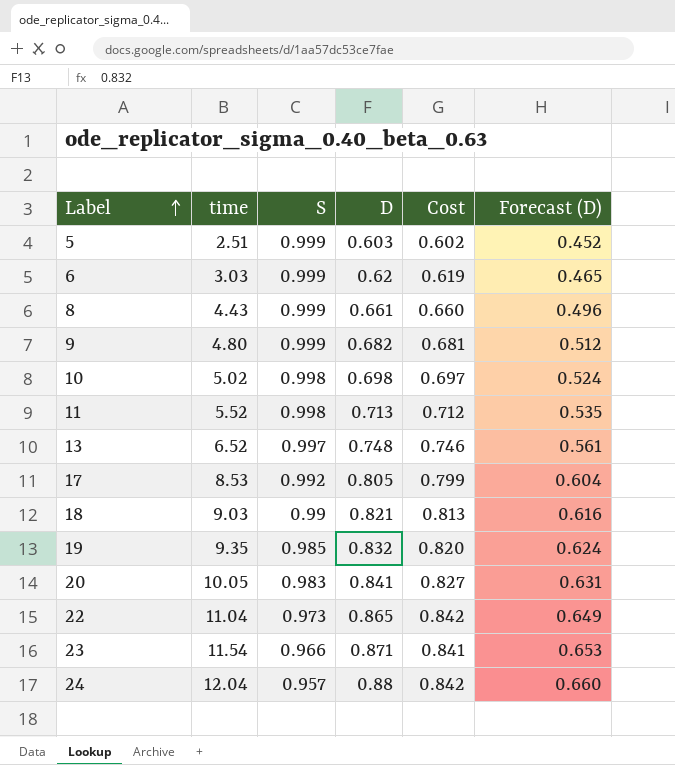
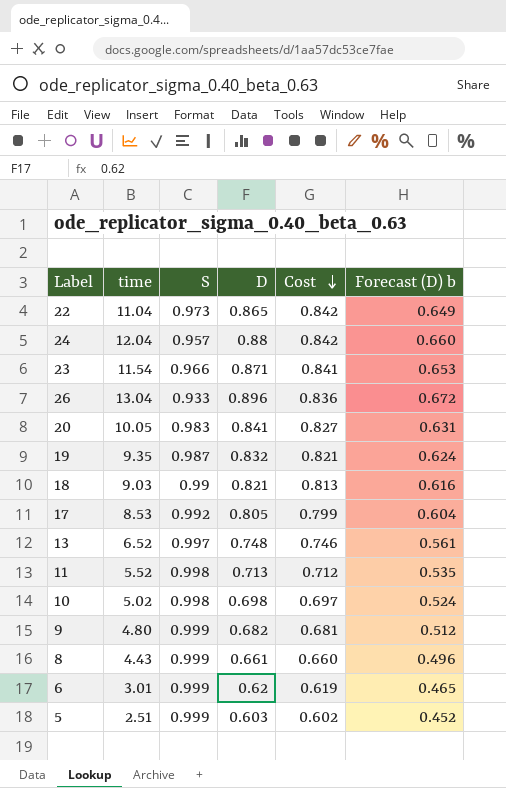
row order: Label ascending -> Cost descending
column name: Forecast (D) -> Forecast (D) b
row 26: none -> 13.04 | 0.933 | 0.896 | 0.836 | 0.672
19 | S: 0.985 -> 0.987
19 | Cost: 0.820 -> 0.821
6 | time: 3.03 -> 3.01

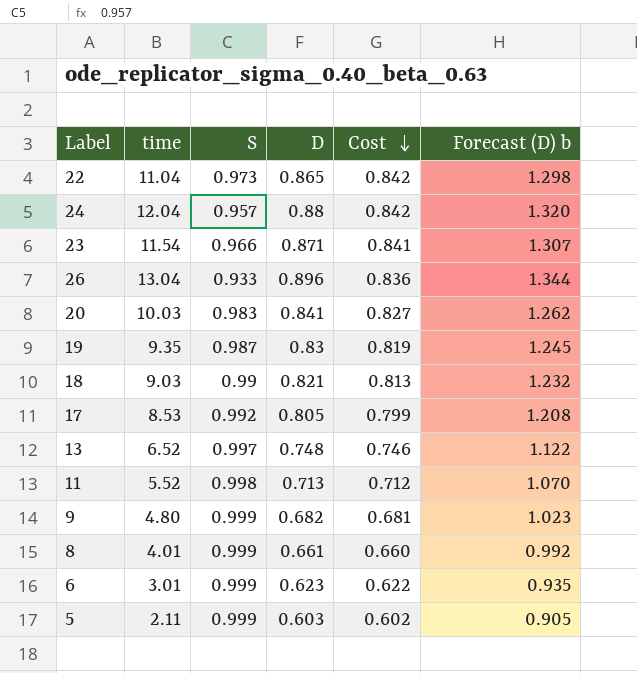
column Forecast (D) b | formula: [D] * 0.75 -> [D] * 1.5
row 10: 5.02 | 0.998 | 0.698 | 0.697 | 0.524 -> none
20 | time: 10.05 -> 10.03
19 | D: 0.832 -> 0.83
19 | Cost: 0.821 -> 0.819
8 | time: 4.43 -> 4.01
6 | D: 0.62 -> 0.623
6 | Cost: 0.619 -> 0.622
5 | time: 2.51 -> 2.11

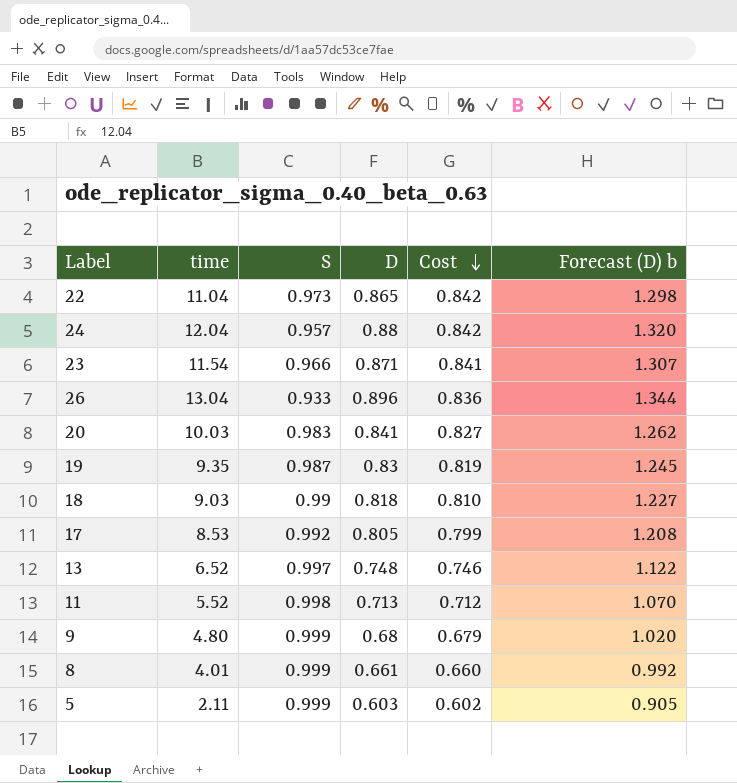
row 6: 3.01 | 0.999 | 0.623 | 0.622 | 0.935 -> none
18 | D: 0.821 -> 0.818
18 | Cost: 0.813 -> 0.810
18 | Forecast (D) b: 1.232 -> 1.227
9 | D: 0.682 -> 0.68
9 | Cost: 0.681 -> 0.679
9 | Forecast (D) b: 1.023 -> 1.020

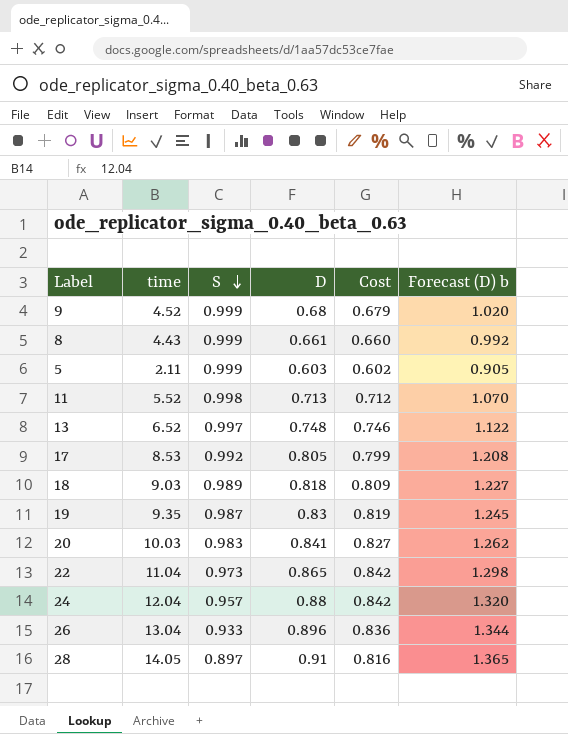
row order: Cost descending -> S descending
row 23: 11.54 | 0.966 | 0.871 | 0.841 | 1.307 -> none
9 | time: 4.80 -> 4.52
8 | time: 4.01 -> 4.43
18 | S: 0.99 -> 0.989
18 | Cost: 0.810 -> 0.809
row 28: none -> 14.05 | 0.897 | 0.91 | 0.816 | 1.365

